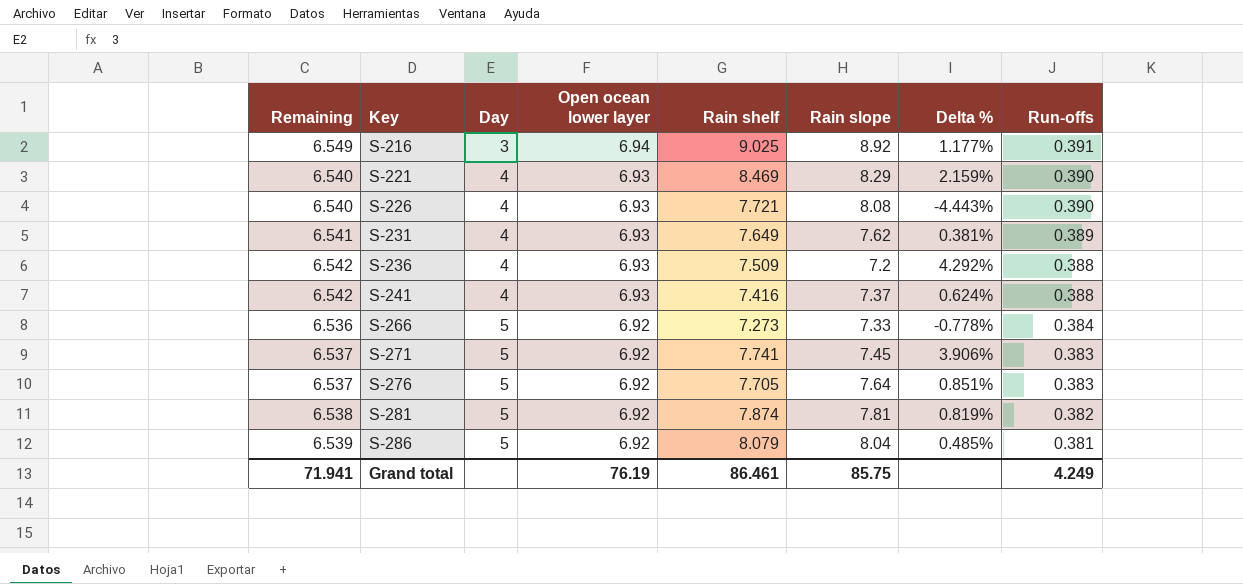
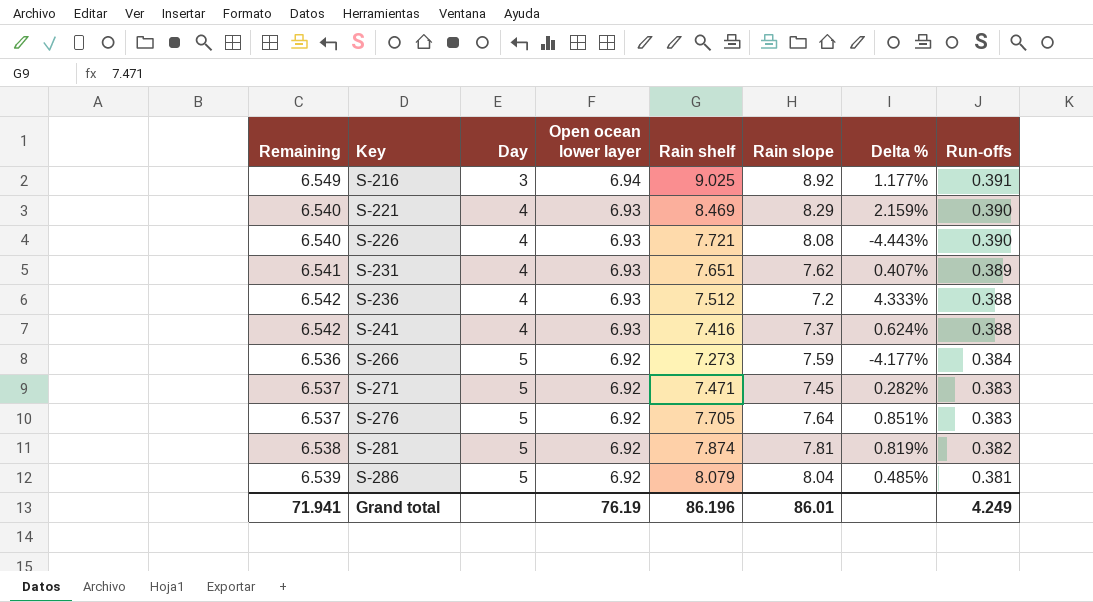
S-231 | Rain shelf: 7.649 -> 7.651
S-231 | Delta %: 0.381% -> 0.407%
S-236 | Rain shelf: 7.509 -> 7.512
S-236 | Delta %: 4.292% -> 4.333%
S-266 | Rain slope: 7.33 -> 7.59
S-266 | Delta %: -0.778% -> -4.177%
S-271 | Rain shelf: 7.741 -> 7.471
S-271 | Delta %: 3.906% -> 0.282%
Grand total | Rain shelf: 86.461 -> 86.196
Grand total | Rain slope: 85.75 -> 86.01

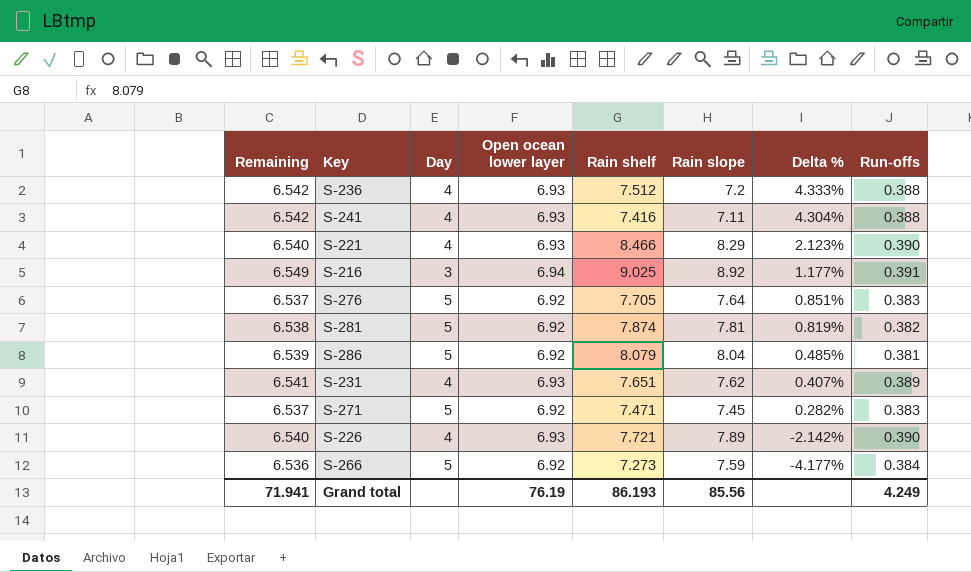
row order: Key ascending -> Delta % descending
S-241 | Rain slope: 7.37 -> 7.11
S-241 | Delta %: 0.624% -> 4.304%
S-221 | Rain shelf: 8.469 -> 8.466
S-221 | Delta %: 2.159% -> 2.123%
S-226 | Rain slope: 8.08 -> 7.89
S-226 | Delta %: -4.443% -> -2.142%
Grand total | Rain shelf: 86.196 -> 86.193
Grand total | Rain slope: 86.01 -> 85.56

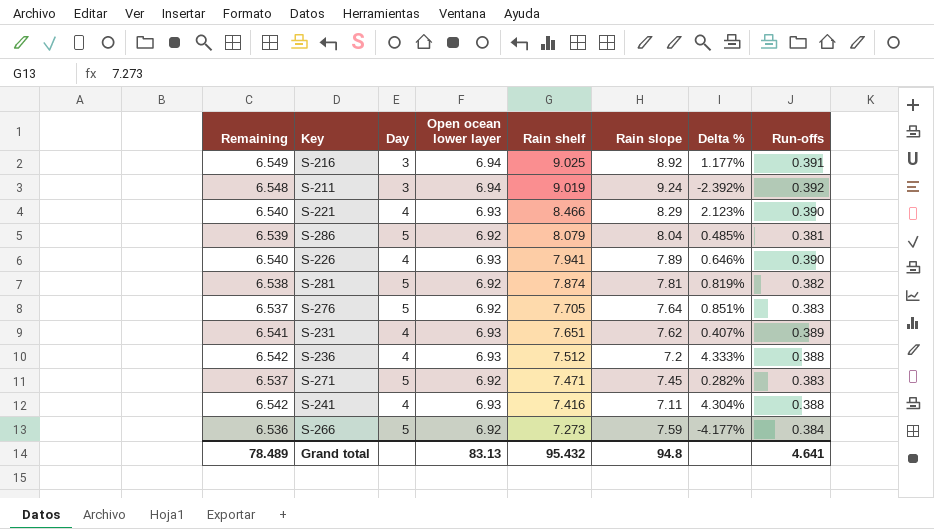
row order: Delta % descending -> Rain shelf descending
row S-211: none -> 6.548 | 3 | 6.94 | 9.019 | 9.24 | -2.392% | 0.392
S-226 | Rain shelf: 7.721 -> 7.941
S-226 | Delta %: -2.142% -> 0.646%
Grand total | Remaining: 71.941 -> 78.489
Grand total | Open ocean lower layer: 76.19 -> 83.13
Grand total | Rain shelf: 86.193 -> 95.432
Grand total | Rain slope: 85.56 -> 94.8
Grand total | Run-offs: 4.249 -> 4.641

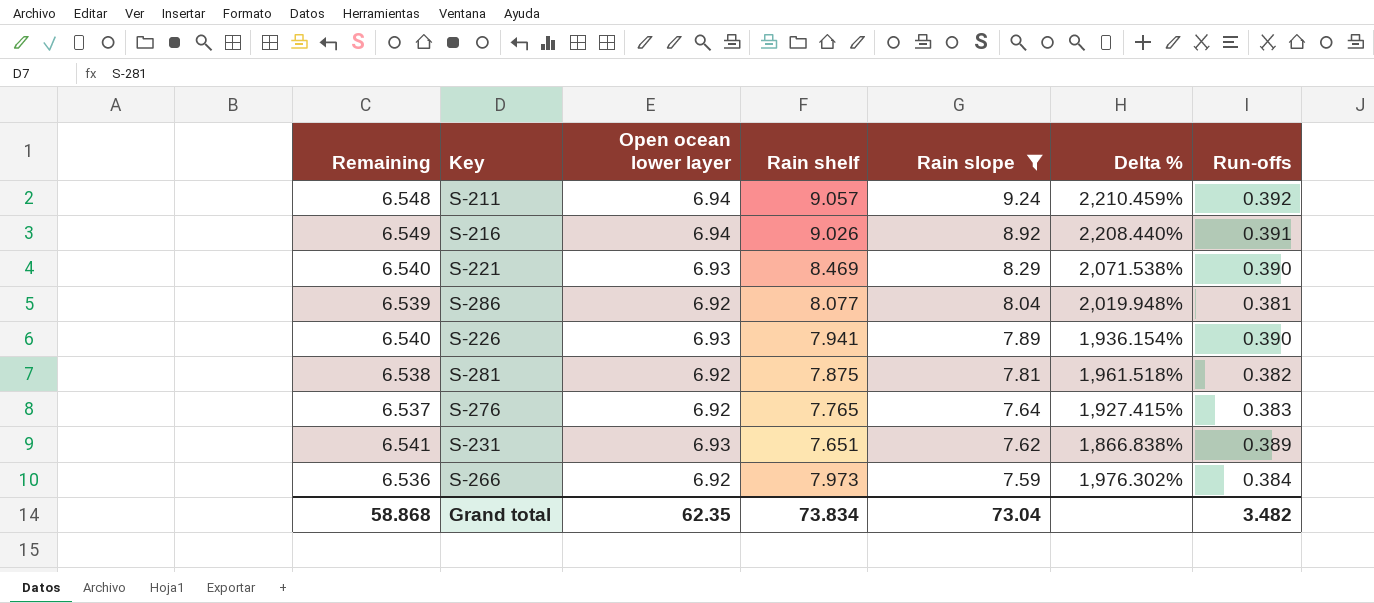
filter: none -> Rain slope >= 7.59
row order: Rain shelf descending -> Rain slope descending
column Day | position: 3 -> none
column Delta % | formula: ([Rain shelf] - [Rain slope]) / [Rain slope] -> ([Rain shelf] - [Run-offs]) / [Run-offs]
S-211 | Rain shelf: 9.019 -> 9.057
S-216 | Rain shelf: 9.025 -> 9.026
S-221 | Rain shelf: 8.466 -> 8.469
S-286 | Rain shelf: 8.079 -> 8.077
S-281 | Rain shelf: 7.874 -> 7.875
S-276 | Rain shelf: 7.705 -> 7.765
S-266 | Rain shelf: 7.273 -> 7.973
Grand total | Remaining: 78.489 -> 58.868
Grand total | Open ocean lower layer: 83.13 -> 62.35
Grand total | Rain shelf: 95.432 -> 73.834
Grand total | Rain slope: 94.8 -> 73.04
Grand total | Run-offs: 4.641 -> 3.482

